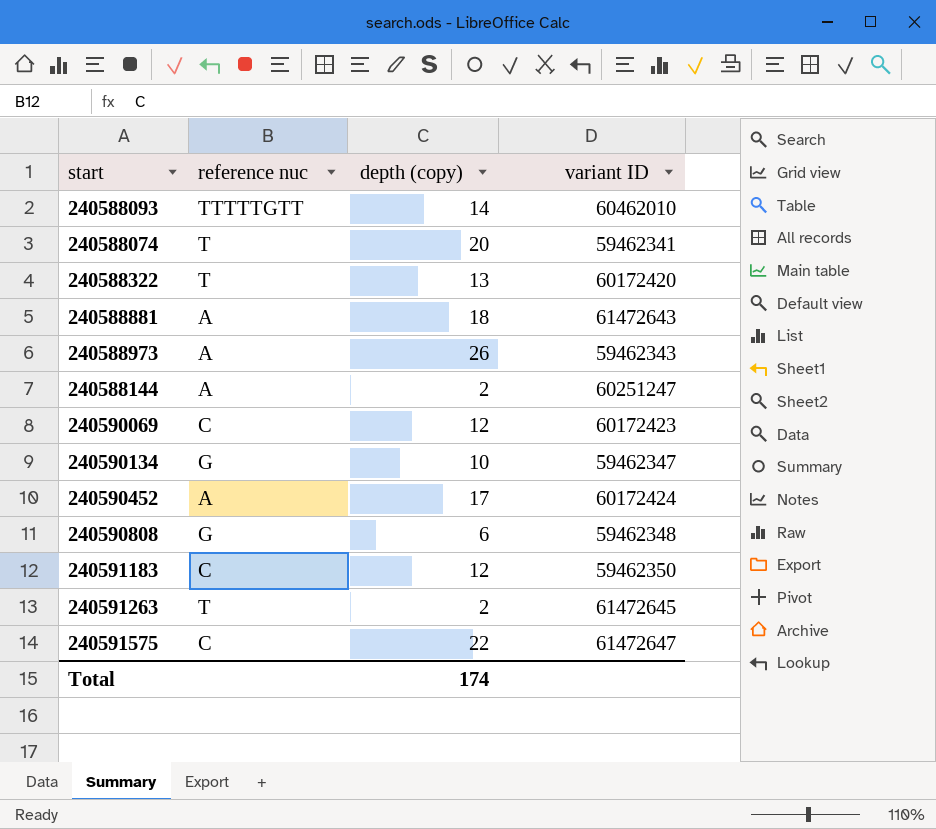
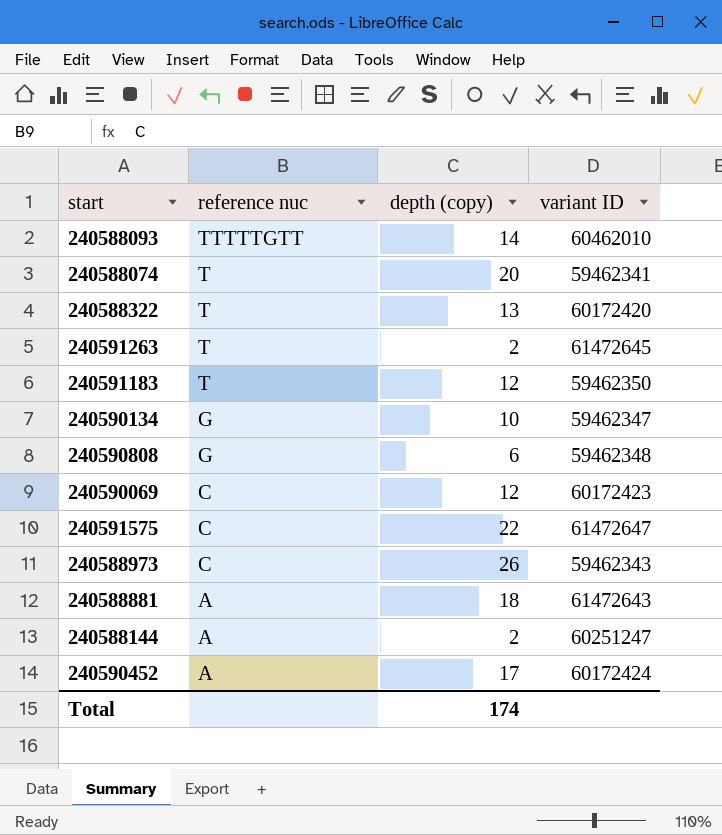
row order: none -> reference nuc descending
240591183 | reference nuc: C -> T
240588973 | reference nuc: A -> C

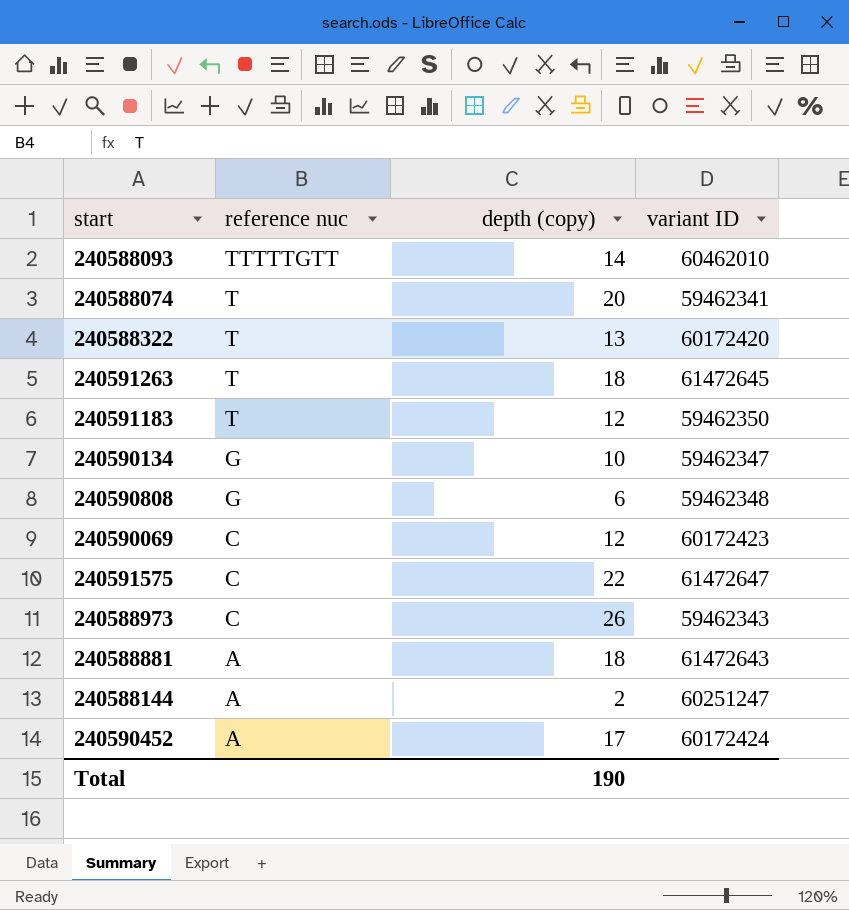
240591263 | depth (copy): 2 -> 18
Total | depth (copy): 174 -> 190

